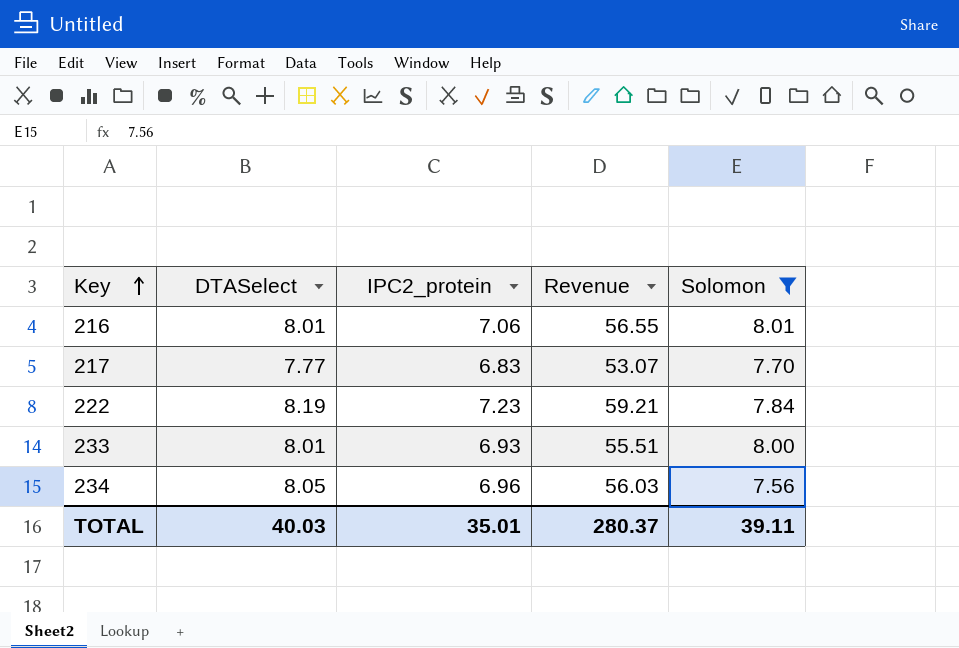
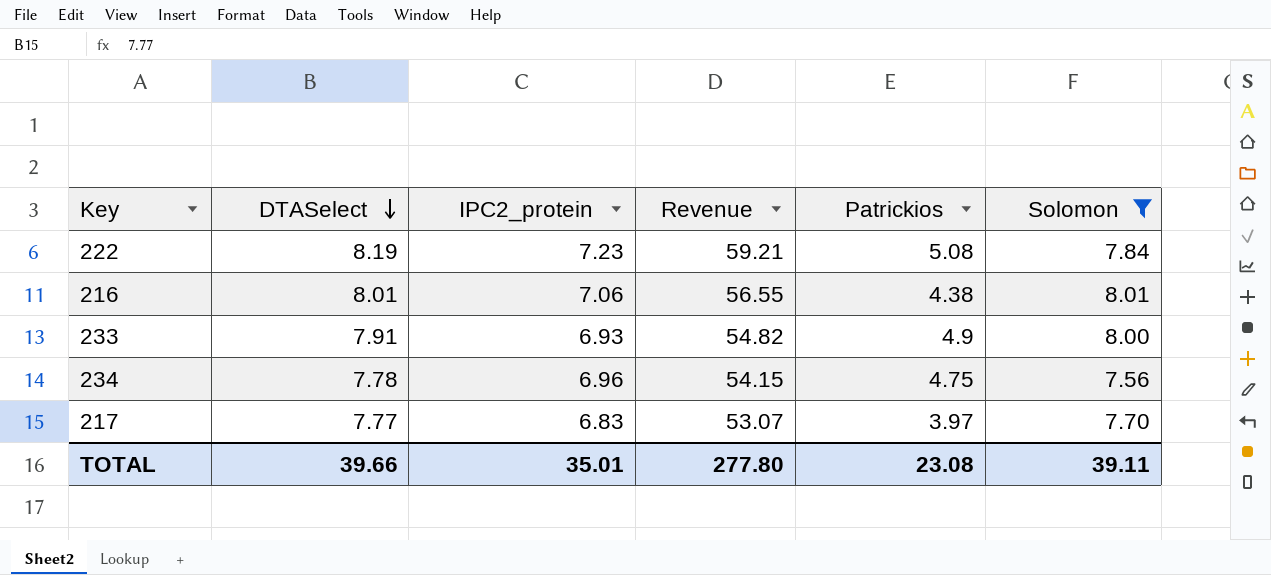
row order: Key ascending -> DTASelect descending
column Patrickios | position: none -> 5
233 | DTASelect: 8.01 -> 7.91
233 | Revenue: 55.51 -> 54.82
234 | DTASelect: 8.05 -> 7.78
234 | Revenue: 56.03 -> 54.15
TOTAL | DTASelect: 40.03 -> 39.66
TOTAL | Revenue: 280.37 -> 277.80

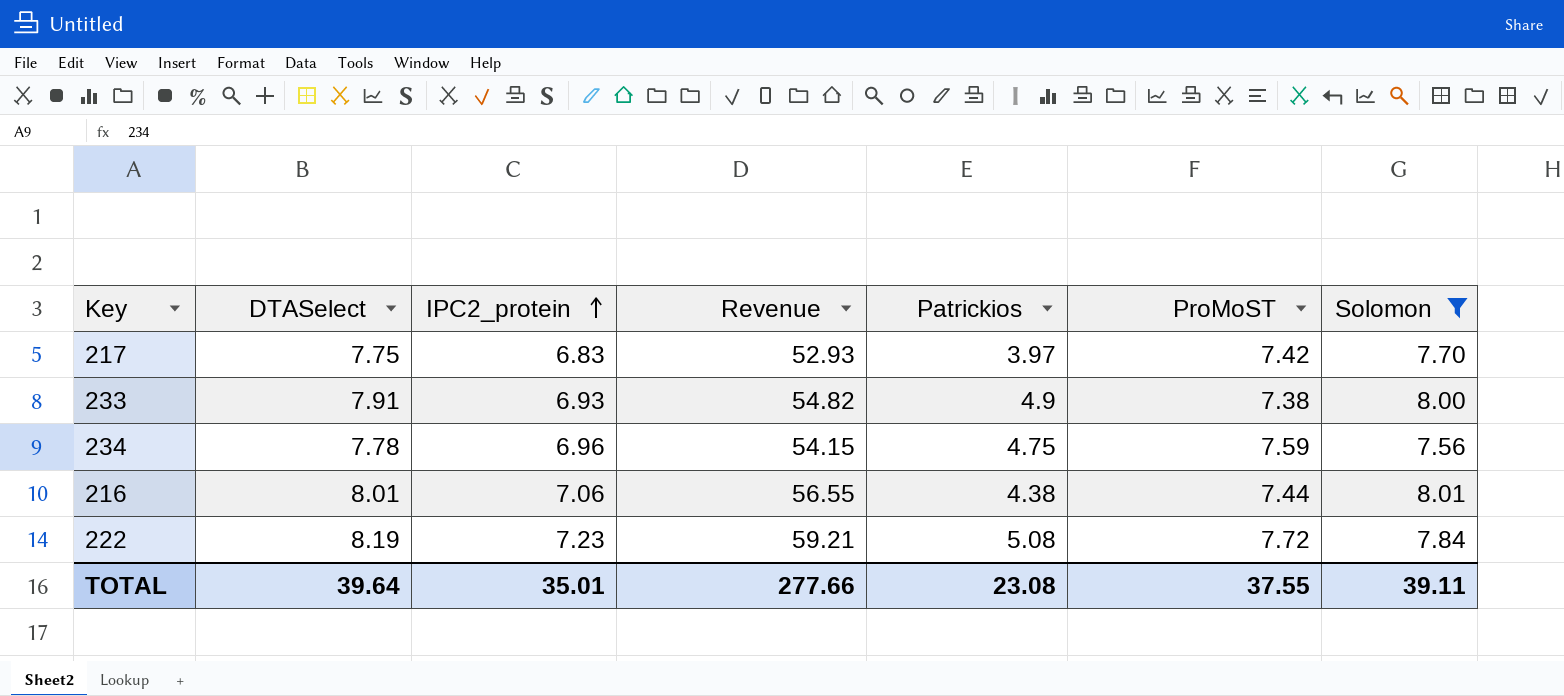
row order: DTASelect descending -> IPC2_protein ascending
column ProMoST | position: none -> 6
217 | DTASelect: 7.77 -> 7.75
217 | Revenue: 53.07 -> 52.93
TOTAL | DTASelect: 39.66 -> 39.64
TOTAL | Revenue: 277.80 -> 277.66

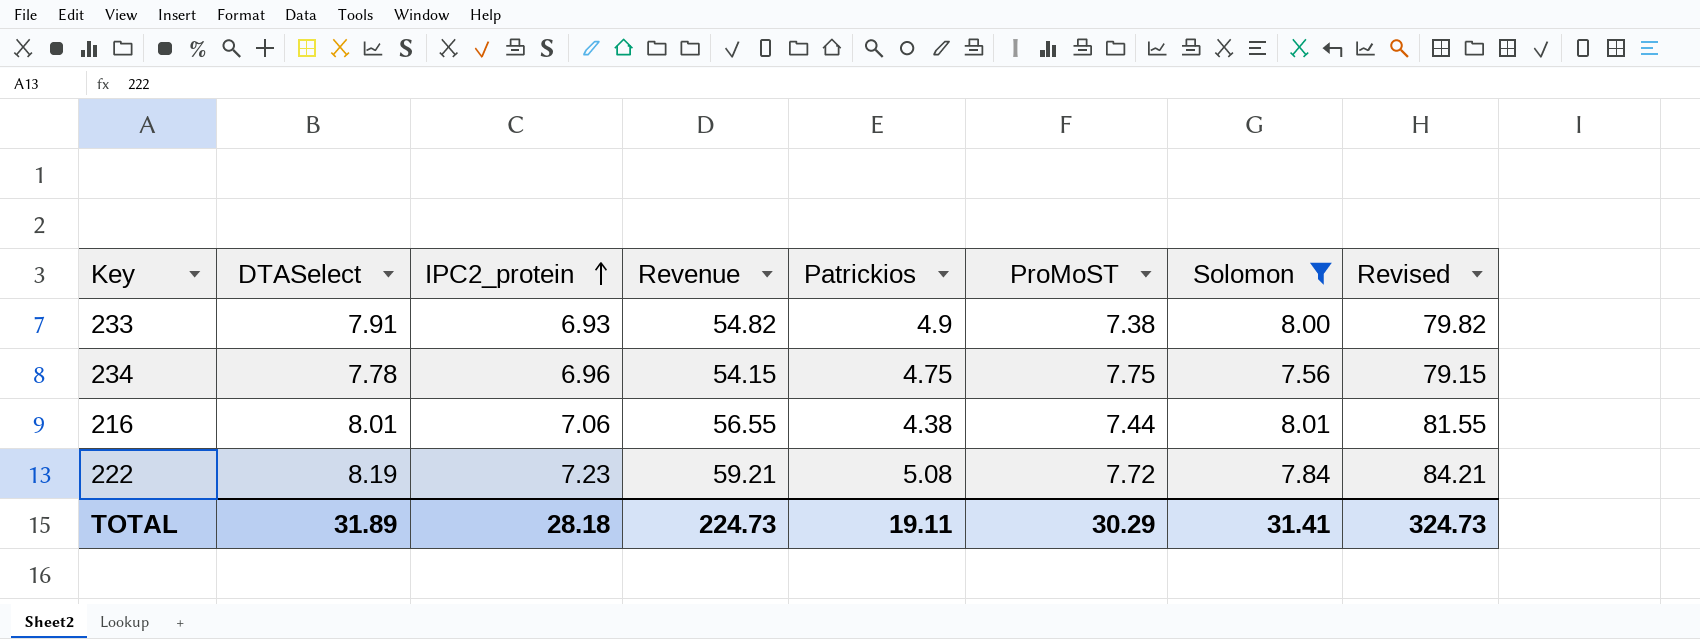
column Revised | formula: none -> [Revenue] + 25
row 217: 7.75 | 6.83 | 52.93 | 3.97 | 7.42 | 7.70 -> none
234 | ProMoST: 7.59 -> 7.75
TOTAL | DTASelect: 39.64 -> 31.89
TOTAL | IPC2_protein: 35.01 -> 28.18
TOTAL | Revenue: 277.66 -> 224.73
TOTAL | Patrickios: 23.08 -> 19.11
TOTAL | ProMoST: 37.55 -> 30.29
TOTAL | Solomon: 39.11 -> 31.41

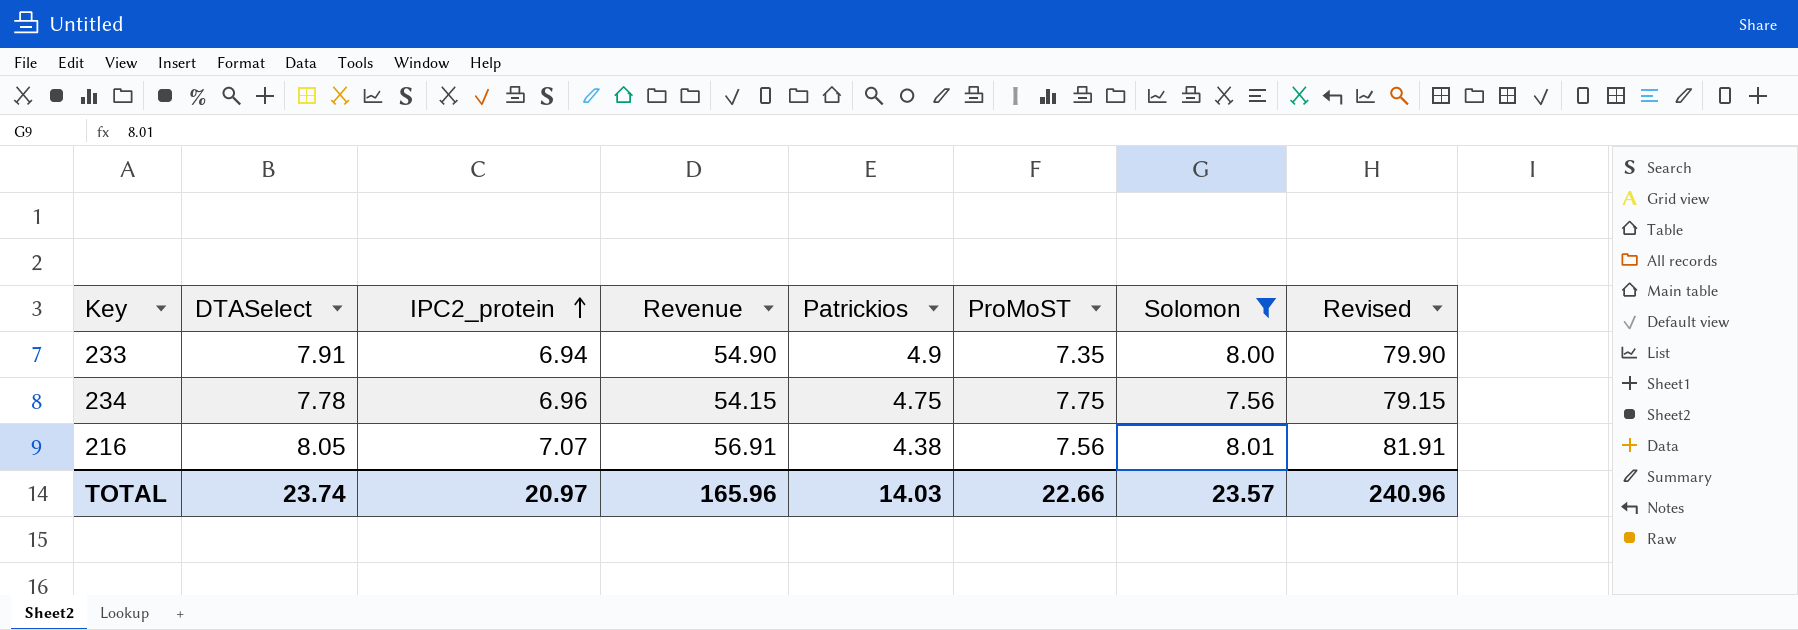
row 222: 8.19 | 7.23 | 59.21 | 5.08 | 7.72 | 7.84 | 84.21 -> none
233 | IPC2_protein: 6.93 -> 6.94
233 | Revenue: 54.82 -> 54.90
233 | ProMoST: 7.38 -> 7.35
233 | Revised: 79.82 -> 79.90
216 | DTASelect: 8.01 -> 8.05
216 | IPC2_protein: 7.06 -> 7.07
216 | Revenue: 56.55 -> 56.91
216 | ProMoST: 7.44 -> 7.56
216 | Revised: 81.55 -> 81.91
TOTAL | DTASelect: 31.89 -> 23.74
TOTAL | IPC2_protein: 28.18 -> 20.97
TOTAL | Revenue: 224.73 -> 165.96
TOTAL | Patrickios: 19.11 -> 14.03
TOTAL | ProMoST: 30.29 -> 22.66
TOTAL | Solomon: 31.41 -> 23.57
TOTAL | Revised: 324.73 -> 240.96

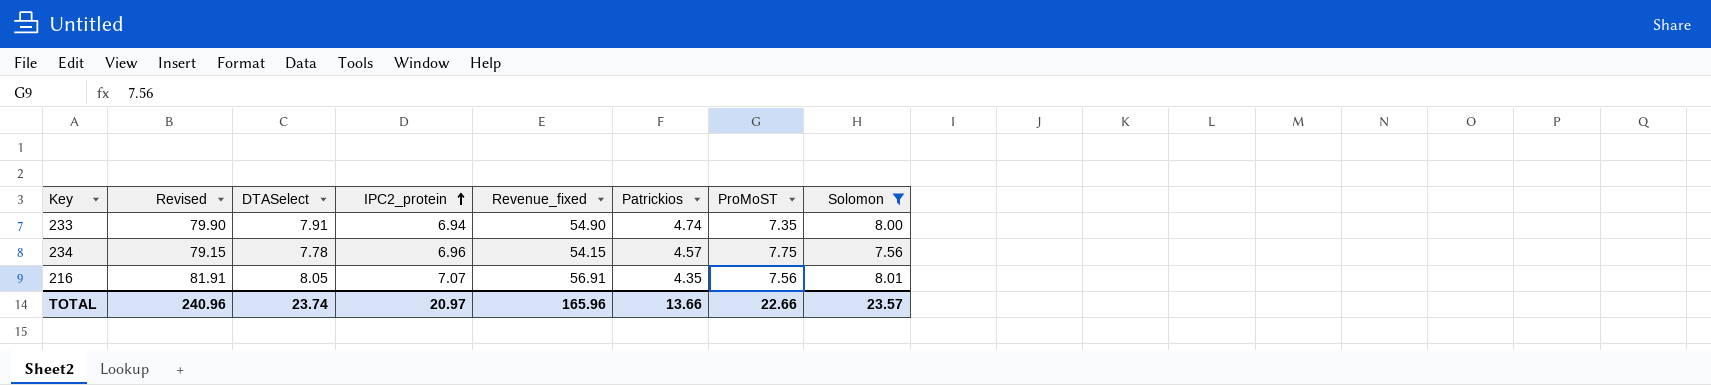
column Revised | position: 8 -> 2
column name: Revenue -> Revenue_fixed
233 | Patrickios: 4.9 -> 4.74
234 | Patrickios: 4.75 -> 4.57
216 | Patrickios: 4.38 -> 4.35
TOTAL | Patrickios: 14.03 -> 13.66

